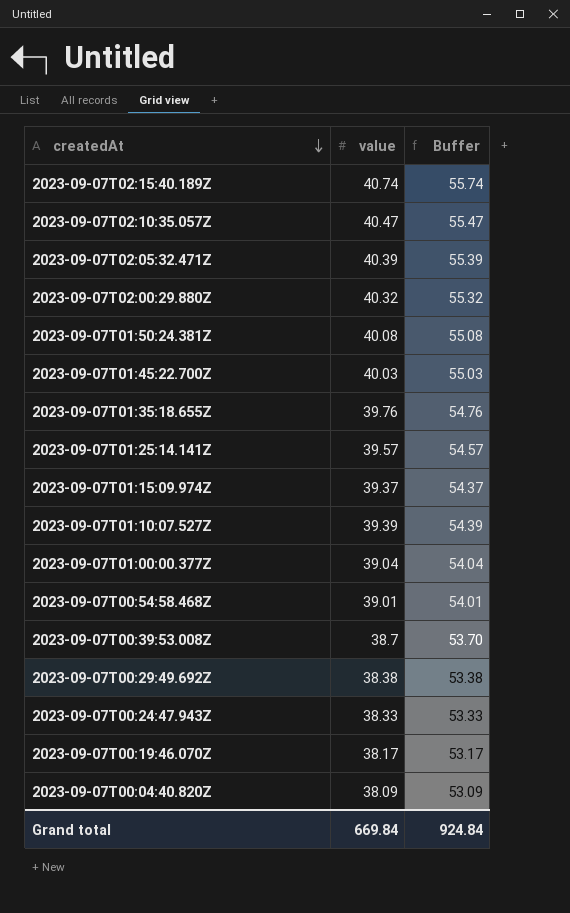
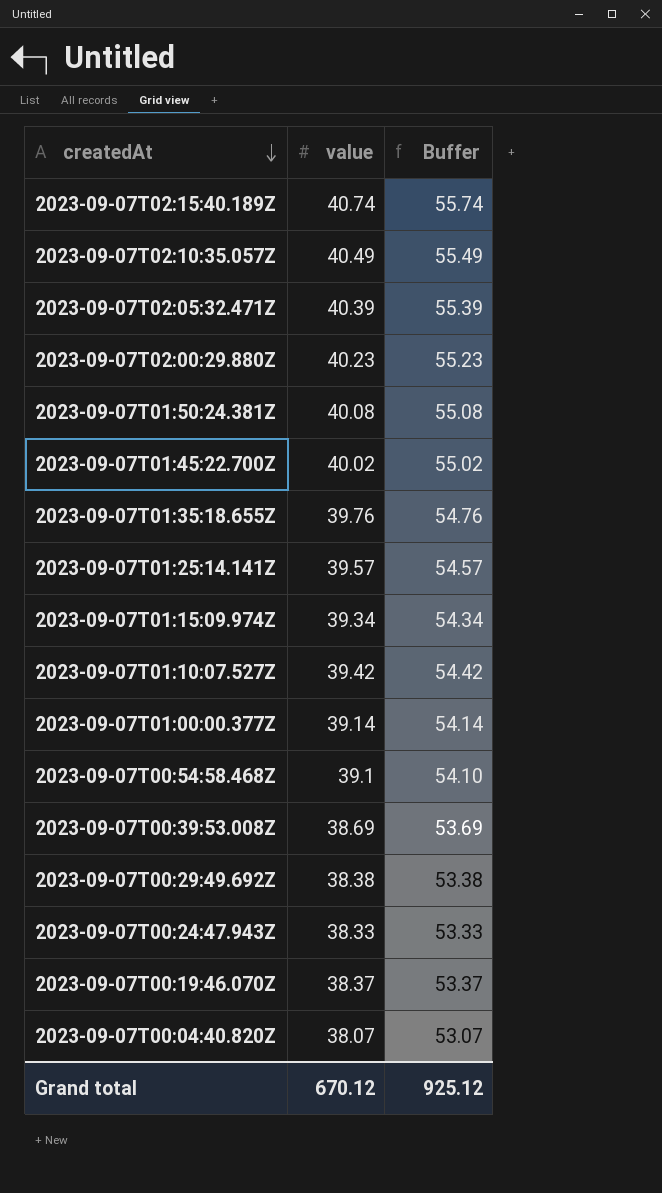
2023-09-07T02:10:35.057Z | value: 40.47 -> 40.49
2023-09-07T02:10:35.057Z | Buffer: 55.47 -> 55.49
2023-09-07T02:00:29.880Z | value: 40.32 -> 40.23
2023-09-07T02:00:29.880Z | Buffer: 55.32 -> 55.23
2023-09-07T01:45:22.700Z | value: 40.03 -> 40.02
2023-09-07T01:45:22.700Z | Buffer: 55.03 -> 55.02
2023-09-07T01:15:09.974Z | value: 39.37 -> 39.34
2023-09-07T01:15:09.974Z | Buffer: 54.37 -> 54.34
2023-09-07T01:10:07.527Z | value: 39.39 -> 39.42
2023-09-07T01:10:07.527Z | Buffer: 54.39 -> 54.42
2023-09-07T01:00:00.377Z | value: 39.04 -> 39.14
2023-09-07T01:00:00.377Z | Buffer: 54.04 -> 54.14
2023-09-07T00:54:58.468Z | value: 39.01 -> 39.1
2023-09-07T00:54:58.468Z | Buffer: 54.01 -> 54.10
2023-09-07T00:39:53.008Z | value: 38.7 -> 38.69
2023-09-07T00:39:53.008Z | Buffer: 53.70 -> 53.69
2023-09-07T00:19:46.070Z | value: 38.17 -> 38.37
2023-09-07T00:19:46.070Z | Buffer: 53.17 -> 53.37
2023-09-07T00:04:40.820Z | value: 38.09 -> 38.07
2023-09-07T00:04:40.820Z | Buffer: 53.09 -> 53.07
Grand total | value: 669.84 -> 670.12
Grand total | Buffer: 924.84 -> 925.12

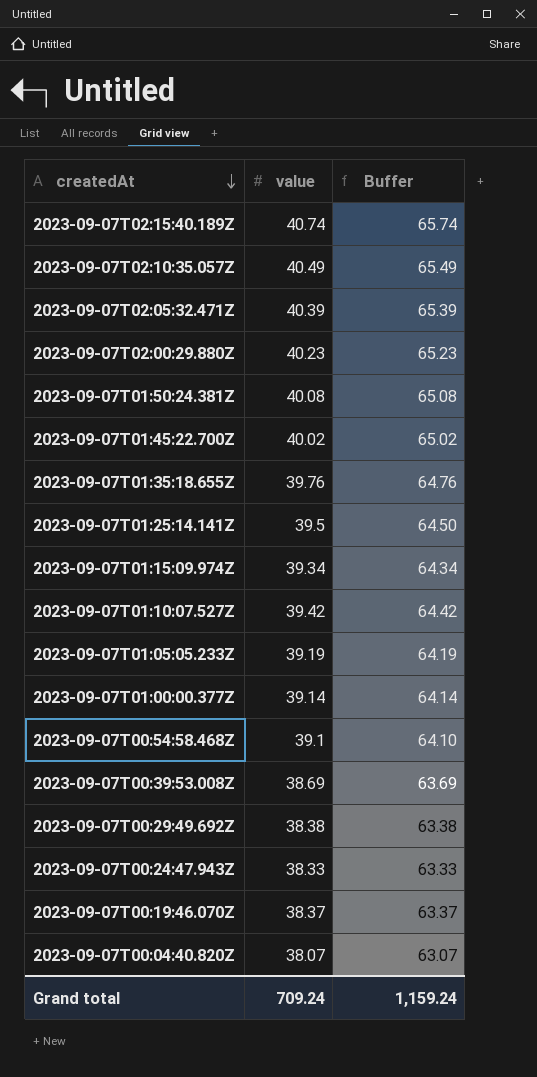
column Buffer | formula: [value] + 15 -> [value] + 25
2023-09-07T01:25:14.141Z | value: 39.57 -> 39.5
row 2023-09-07T01:05:05.233Z: none -> 39.19 | 64.19
Grand total | value: 670.12 -> 709.24
Grand total | Buffer: 925.12 -> 1,159.24

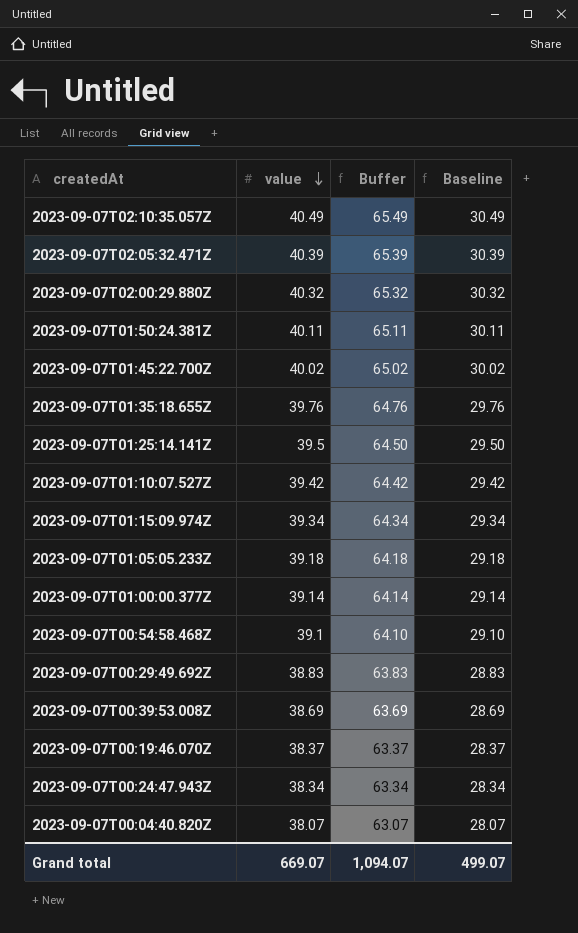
row order: createdAt descending -> value descending
column Baseline | formula: none -> [value] - 10
row 2023-09-07T02:15:40.189Z: 40.74 | 65.74 -> none
2023-09-07T02:00:29.880Z | value: 40.23 -> 40.32
2023-09-07T02:00:29.880Z | Buffer: 65.23 -> 65.32
2023-09-07T01:50:24.381Z | value: 40.08 -> 40.11
2023-09-07T01:50:24.381Z | Buffer: 65.08 -> 65.11
2023-09-07T01:05:05.233Z | value: 39.19 -> 39.18
2023-09-07T01:05:05.233Z | Buffer: 64.19 -> 64.18
2023-09-07T00:29:49.692Z | value: 38.38 -> 38.83
2023-09-07T00:29:49.692Z | Buffer: 63.38 -> 63.83
2023-09-07T00:24:47.943Z | value: 38.33 -> 38.34
2023-09-07T00:24:47.943Z | Buffer: 63.33 -> 63.34
Grand total | value: 709.24 -> 669.07
Grand total | Buffer: 1,159.24 -> 1,094.07

